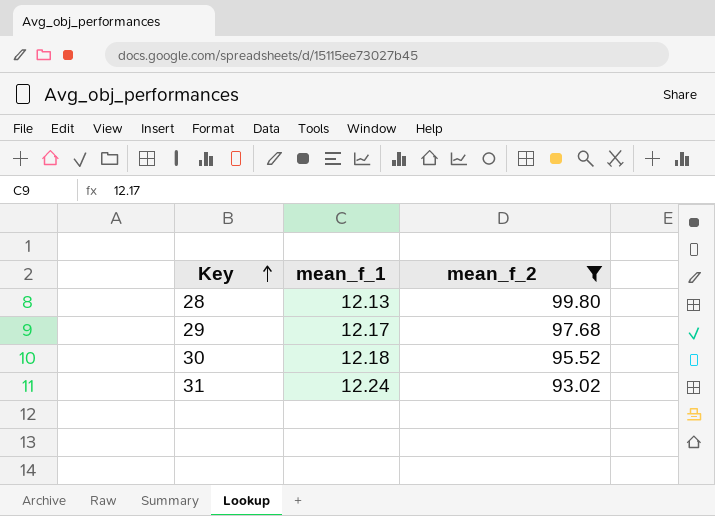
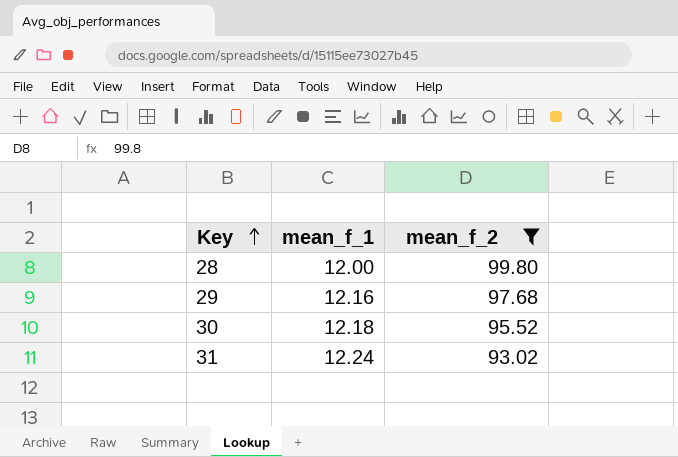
28 | mean_f_1: 12.13 -> 12.00
29 | mean_f_1: 12.17 -> 12.16

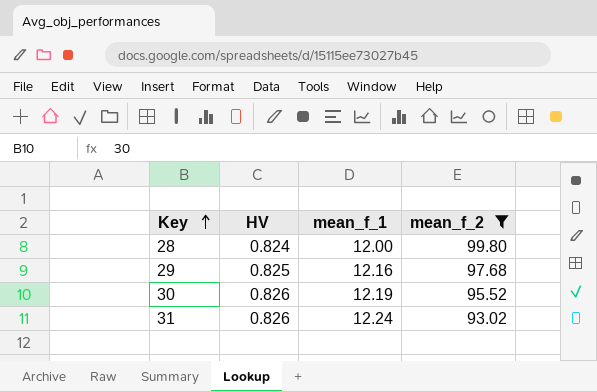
column HV | position: none -> 2
30 | mean_f_1: 12.18 -> 12.19

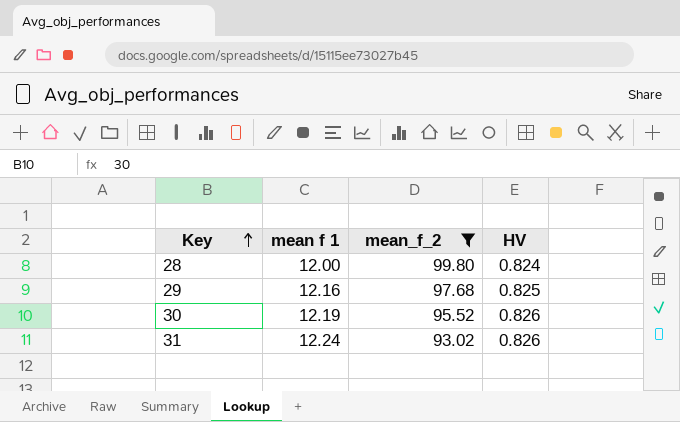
column name: mean_f_1 -> mean f 1
column HV | position: 2 -> 4

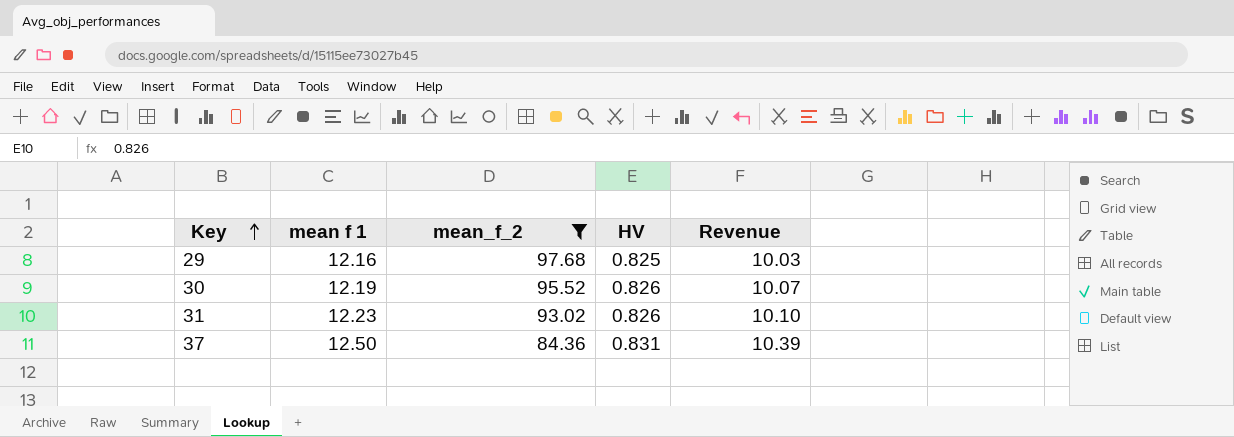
column Revenue | formula: none -> [mean f 1] * [HV]
row 28: 12.00 | 99.80 | 0.824 -> none
31 | mean f 1: 12.24 -> 12.23
row 37: none -> 12.50 | 84.36 | 0.831 | 10.39

